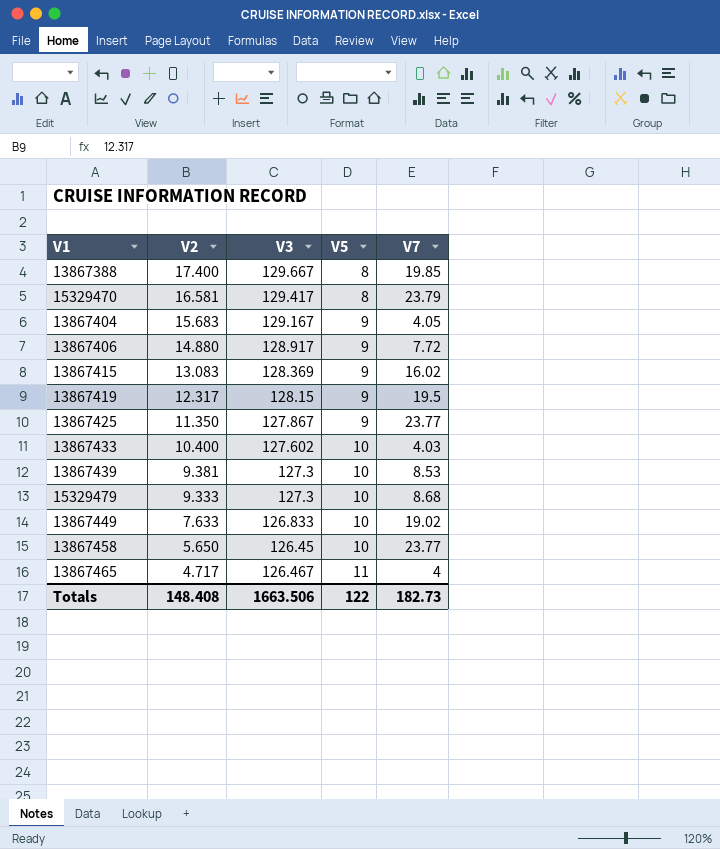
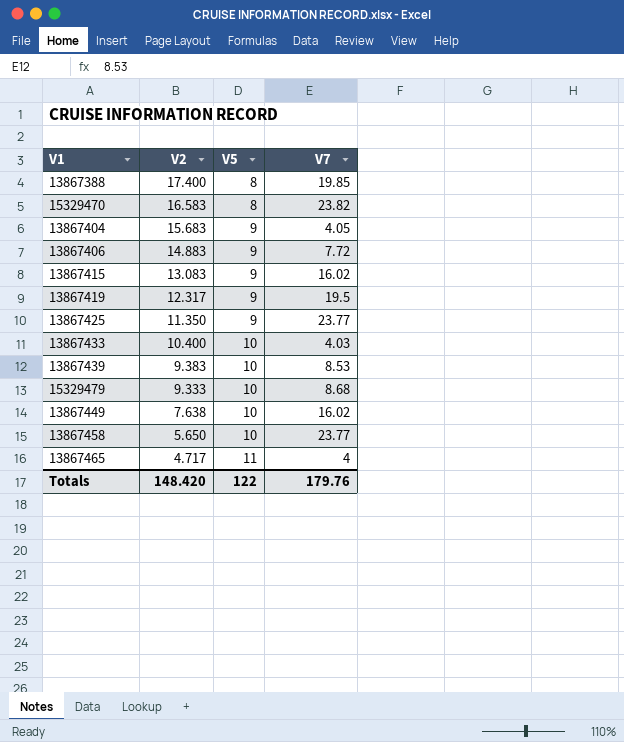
column V3 | position: 3 -> none
15329470 | V2: 16.581 -> 16.583
15329470 | V7: 23.79 -> 23.82
13867406 | V2: 14.880 -> 14.883
13867439 | V2: 9.381 -> 9.383
13867449 | V2: 7.633 -> 7.638
13867449 | V7: 19.02 -> 16.02
Totals | V2: 148.408 -> 148.420
Totals | V7: 182.73 -> 179.76

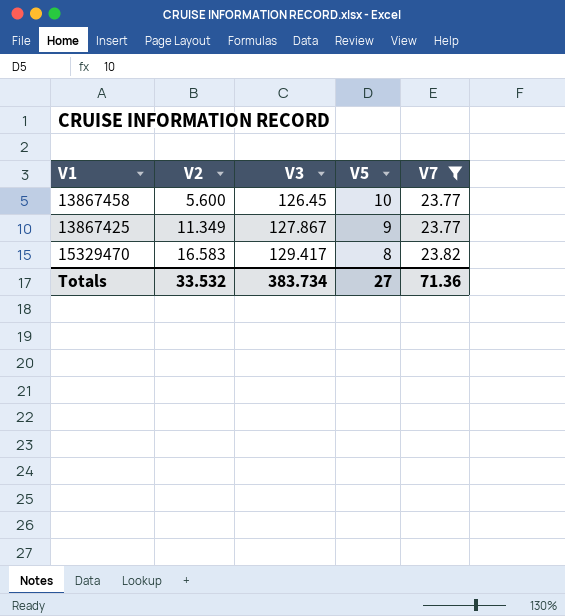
filter: none -> V7 >= 23.77
row order: V2 descending -> V2 ascending
column V3 | position: none -> 3
13867458 | V2: 5.650 -> 5.600
13867425 | V2: 11.350 -> 11.349
Totals | V2: 148.420 -> 33.532
Totals | V5: 122 -> 27
Totals | V7: 179.76 -> 71.36

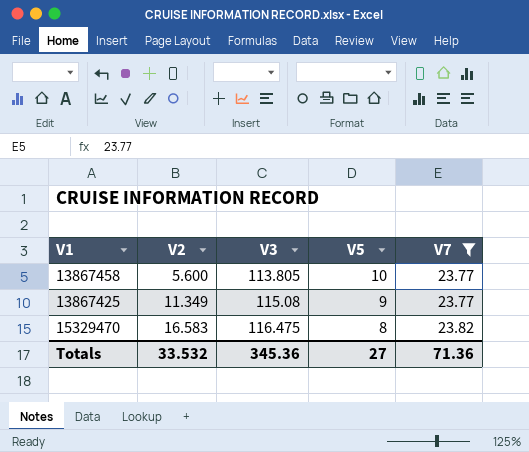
13867458 | V3: 126.45 -> 113.805
13867425 | V3: 127.867 -> 115.08
15329470 | V3: 129.417 -> 116.475
Totals | V3: 383.734 -> 345.36

